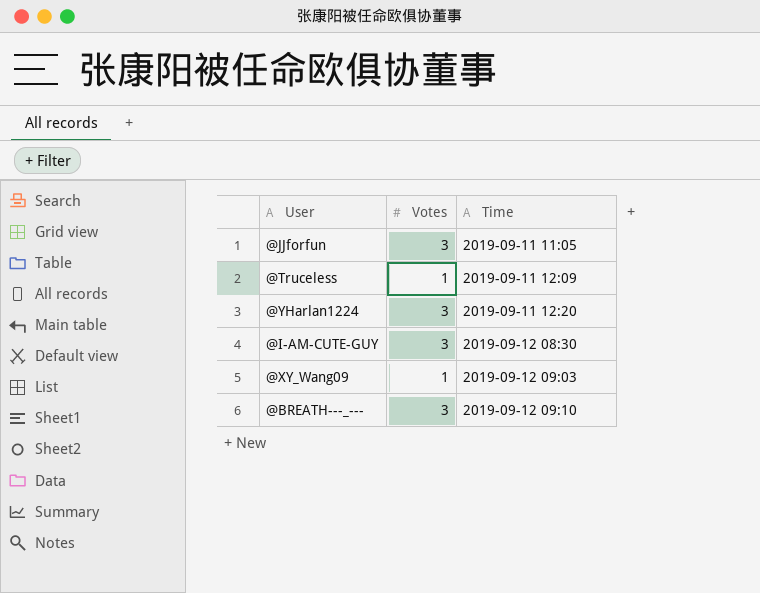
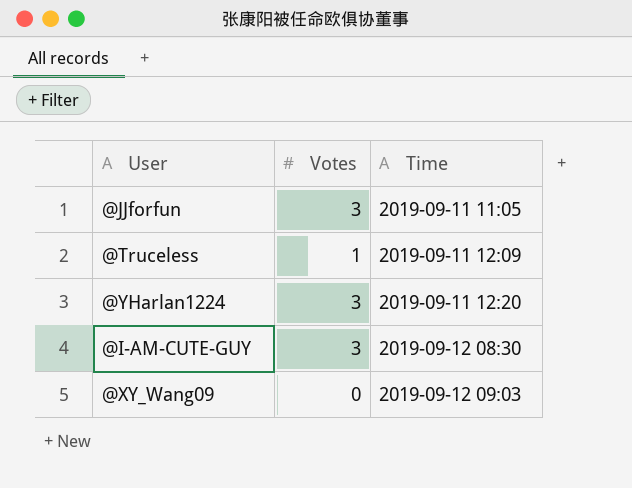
row @BREATH---_---: 3 | 2019-09-12 09:10 -> none
@XY_Wang09 | Votes: 1 -> 0

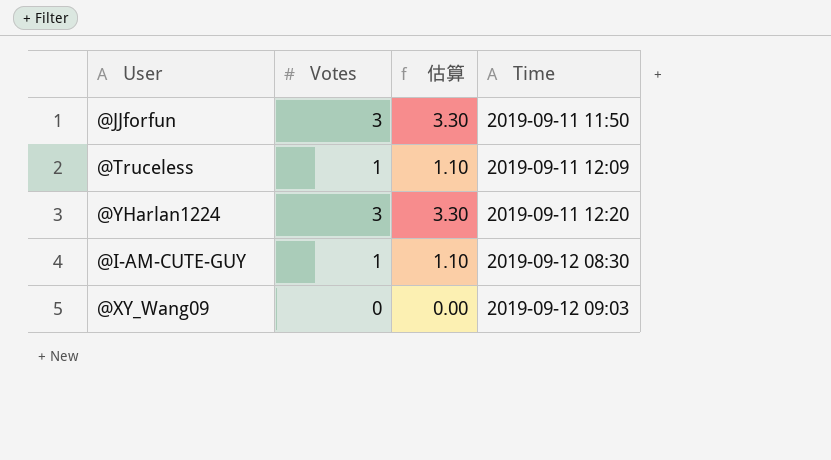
column 估算 | formula: none -> [Votes] * 1.1
@JJforfun | Time: 2019-09-11 11:05 -> 2019-09-11 11:50
@I-AM-CUTE-GUY | Votes: 3 -> 1

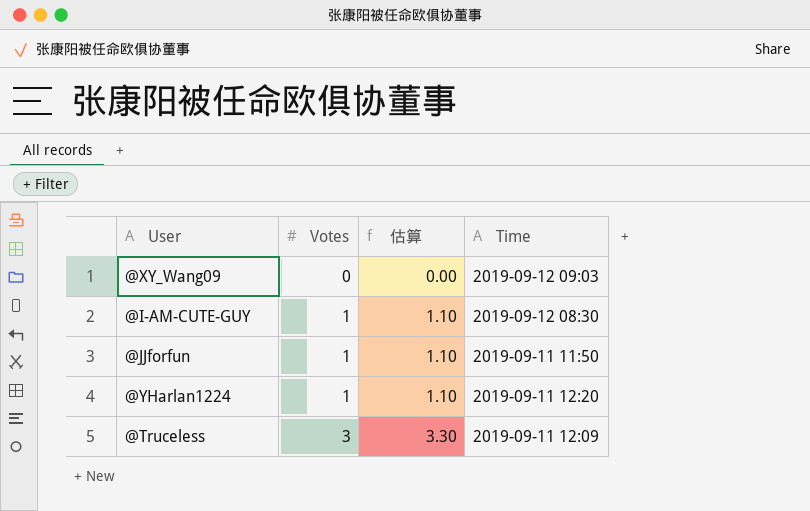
row order: Time ascending -> Votes ascending
@JJforfun | Votes: 3 -> 1
@JJforfun | 估算: 3.30 -> 1.10
@YHarlan1224 | Votes: 3 -> 1
@YHarlan1224 | 估算: 3.30 -> 1.10
@Truceless | Votes: 1 -> 3
@Truceless | 估算: 1.10 -> 3.30

